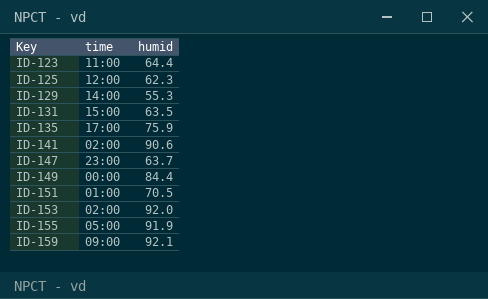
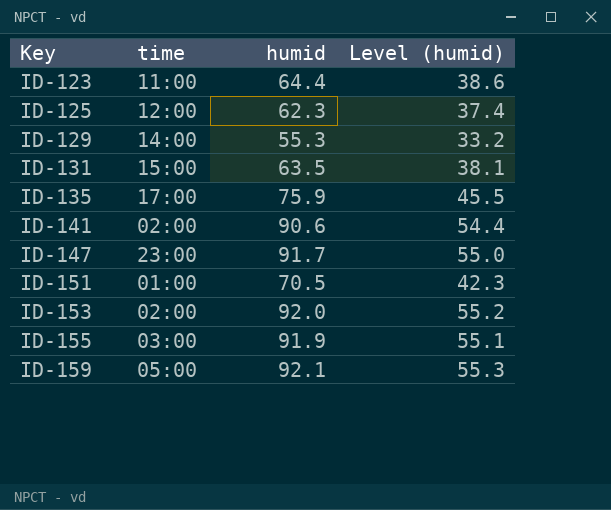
column Level (humid) | formula: none -> [humid] * 0.6
row ID-149: 00:00 | 84.4 -> none
ID-147 | humid: 63.7 -> 91.7
ID-155 | time: 05:00 -> 03:00
ID-159 | time: 09:00 -> 05:00

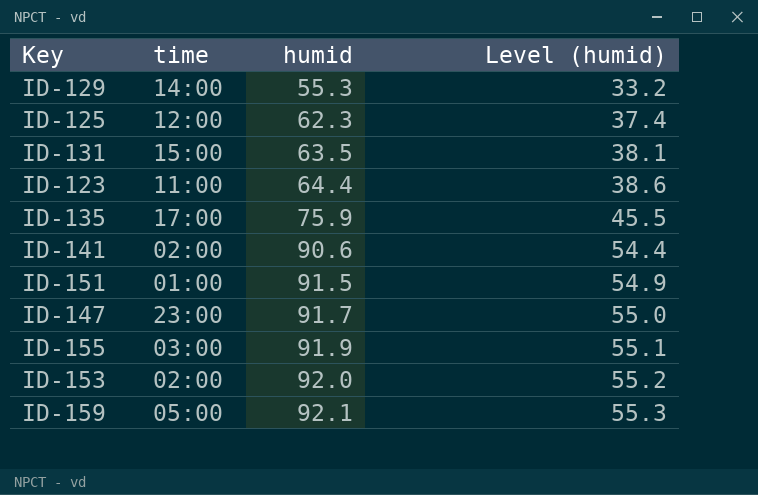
row order: Key ascending -> humid ascending
ID-151 | humid: 70.5 -> 91.5
ID-151 | Level (humid): 42.3 -> 54.9

